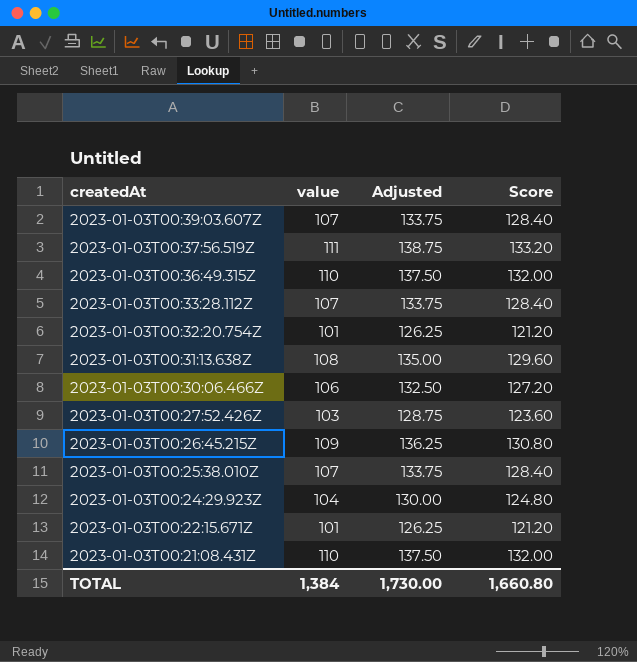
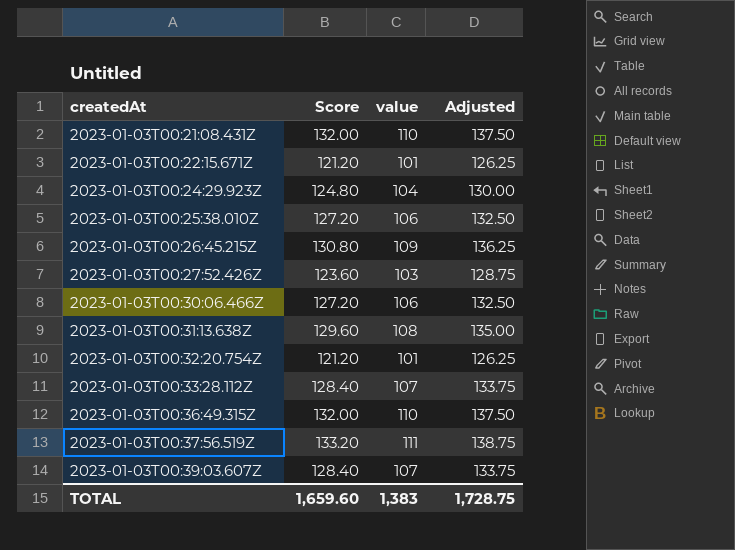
row order: createdAt descending -> createdAt ascending
column Score | position: 4 -> 2
2023-01-03T00:25:38.010Z | Score: 128.40 -> 127.20
2023-01-03T00:25:38.010Z | value: 107 -> 106
2023-01-03T00:25:38.010Z | Adjusted: 133.75 -> 132.50
TOTAL | Score: 1,660.80 -> 1,659.60
TOTAL | value: 1,384 -> 1,383
TOTAL | Adjusted: 1,730.00 -> 1,728.75

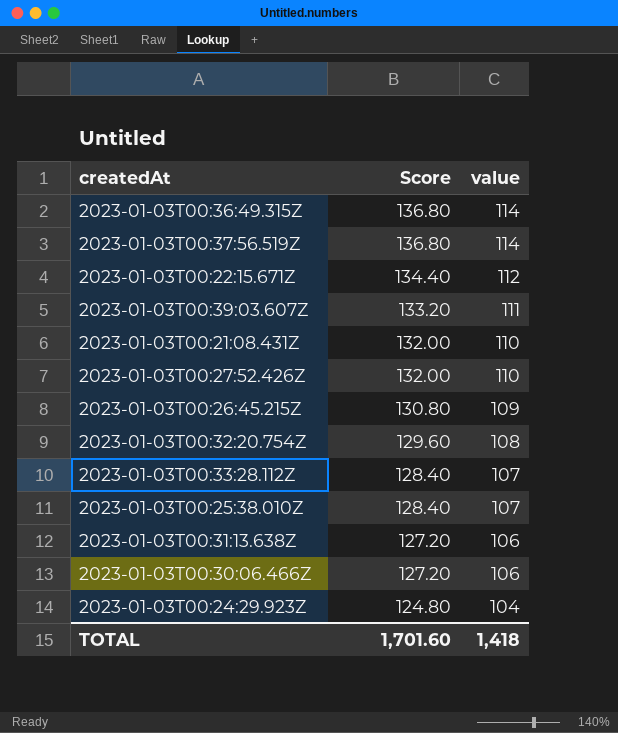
row order: createdAt ascending -> Score descending
column Adjusted | formula: [value] * 1.25 -> none
2023-01-03T00:36:49.315Z | Score: 132.00 -> 136.80
2023-01-03T00:36:49.315Z | value: 110 -> 114
2023-01-03T00:37:56.519Z | Score: 133.20 -> 136.80
2023-01-03T00:37:56.519Z | value: 111 -> 114
2023-01-03T00:22:15.671Z | Score: 121.20 -> 134.40
2023-01-03T00:22:15.671Z | value: 101 -> 112
2023-01-03T00:39:03.607Z | Score: 128.40 -> 133.20
2023-01-03T00:39:03.607Z | value: 107 -> 111
2023-01-03T00:27:52.426Z | Score: 123.60 -> 132.00
2023-01-03T00:27:52.426Z | value: 103 -> 110
2023-01-03T00:32:20.754Z | Score: 121.20 -> 129.60
2023-01-03T00:32:20.754Z | value: 101 -> 108
2023-01-03T00:25:38.010Z | Score: 127.20 -> 128.40
2023-01-03T00:25:38.010Z | value: 106 -> 107
2023-01-03T00:31:13.638Z | Score: 129.60 -> 127.20
2023-01-03T00:31:13.638Z | value: 108 -> 106
TOTAL | Score: 1,659.60 -> 1,701.60
TOTAL | value: 1,383 -> 1,418

